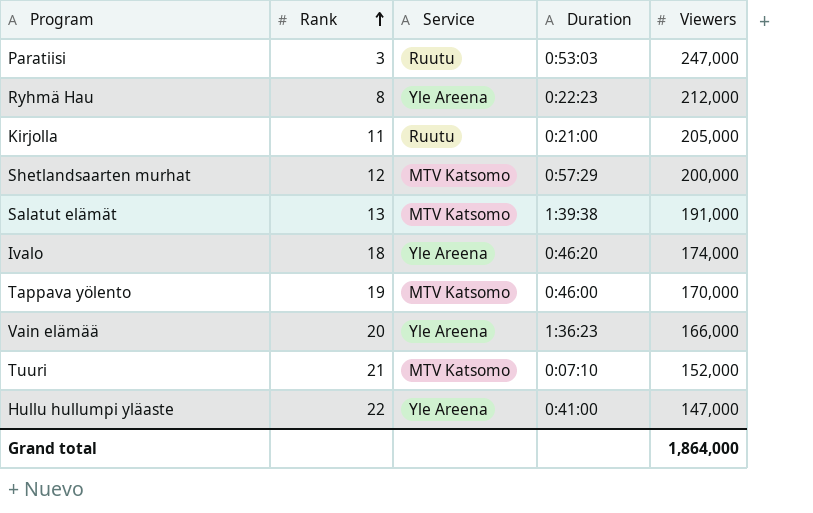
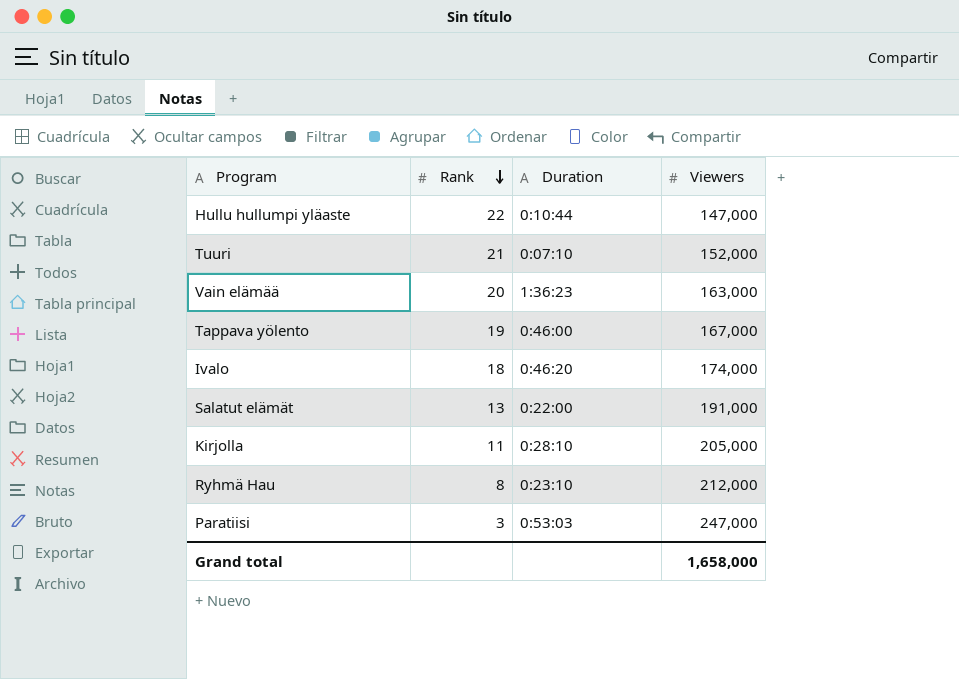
row order: Rank ascending -> Rank descending
column Service | position: 3 -> none
row Shetlandsaarten murhat: 12 | MTV Katsomo | 0:57:29 | 200,000 -> none
Hullu hullumpi yläaste | Duration: 0:41:00 -> 0:10:44
Vain elämää | Viewers: 166,000 -> 163,000
Tappava yölento | Viewers: 170,000 -> 167,000
Salatut elämät | Duration: 1:39:38 -> 0:22:00
Kirjolla | Duration: 0:21:00 -> 0:28:10
Ryhmä Hau | Duration: 0:22:23 -> 0:23:10
Grand total | Viewers: 1,864,000 -> 1,658,000

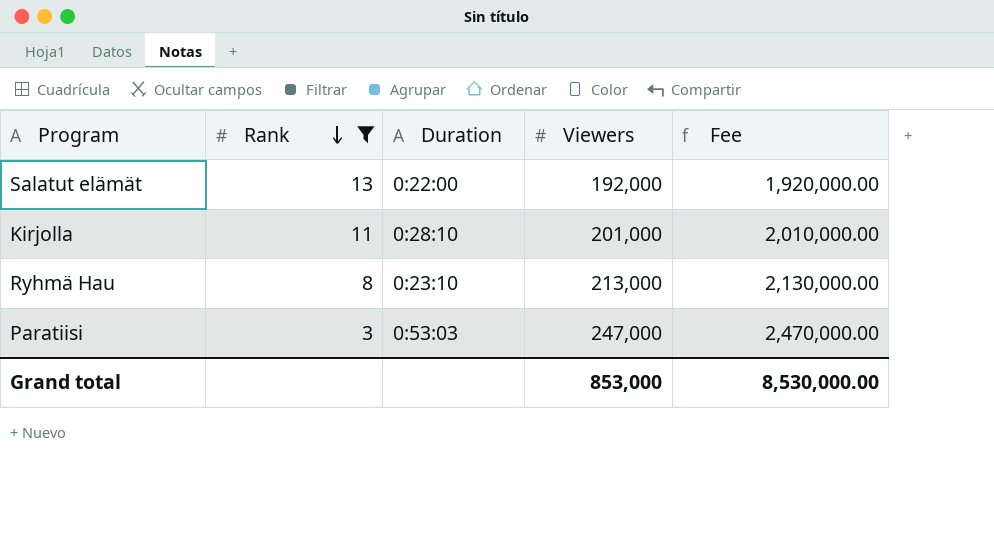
filter: none -> Rank <= 13
column Fee | formula: none -> [Viewers] * 10
Salatut elämät | Viewers: 191,000 -> 192,000
Kirjolla | Viewers: 205,000 -> 201,000
Ryhmä Hau | Viewers: 212,000 -> 213,000
Grand total | Viewers: 1,658,000 -> 853,000

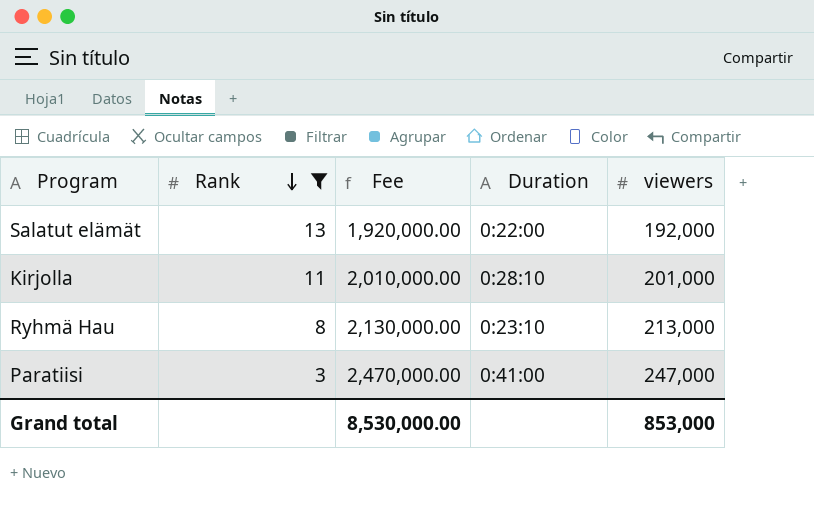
column Fee | position: 5 -> 3
column name: Viewers -> viewers
Paratiisi | Duration: 0:53:03 -> 0:41:00

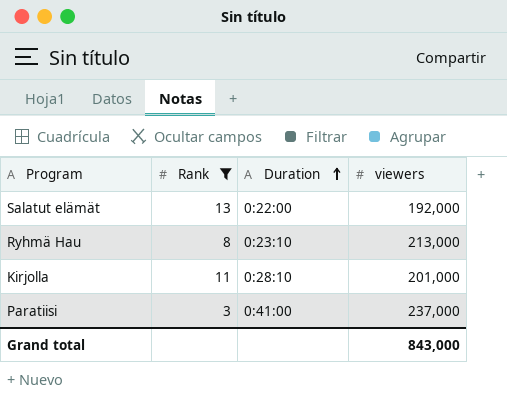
row order: Rank descending -> Duration ascending
column Fee | formula: [viewers] * 10 -> none
Paratiisi | viewers: 247,000 -> 237,000
Grand total | viewers: 853,000 -> 843,000

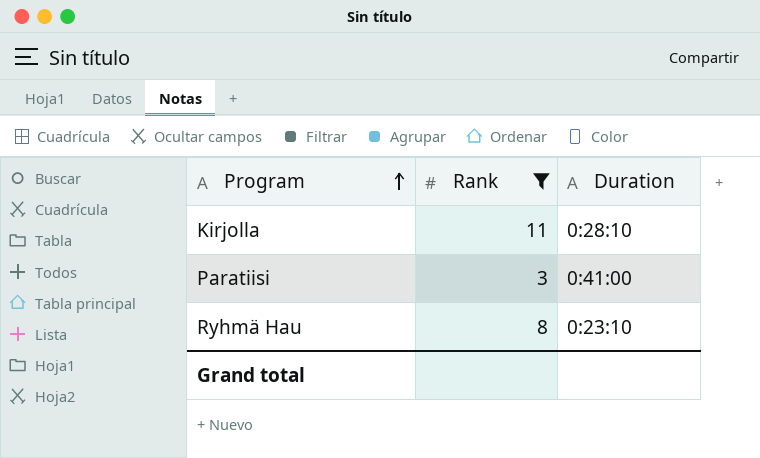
row order: Duration ascending -> Program ascending
column viewers | position: 4 -> none
row Salatut elämät: 13 | 0:22:00 | 192,000 -> none

